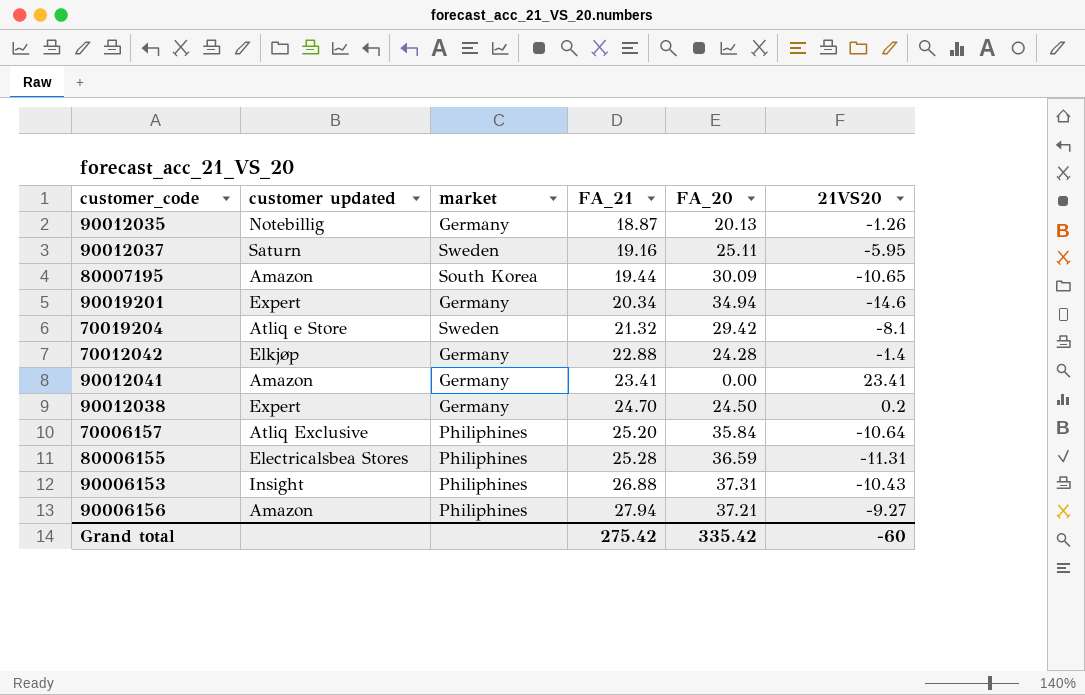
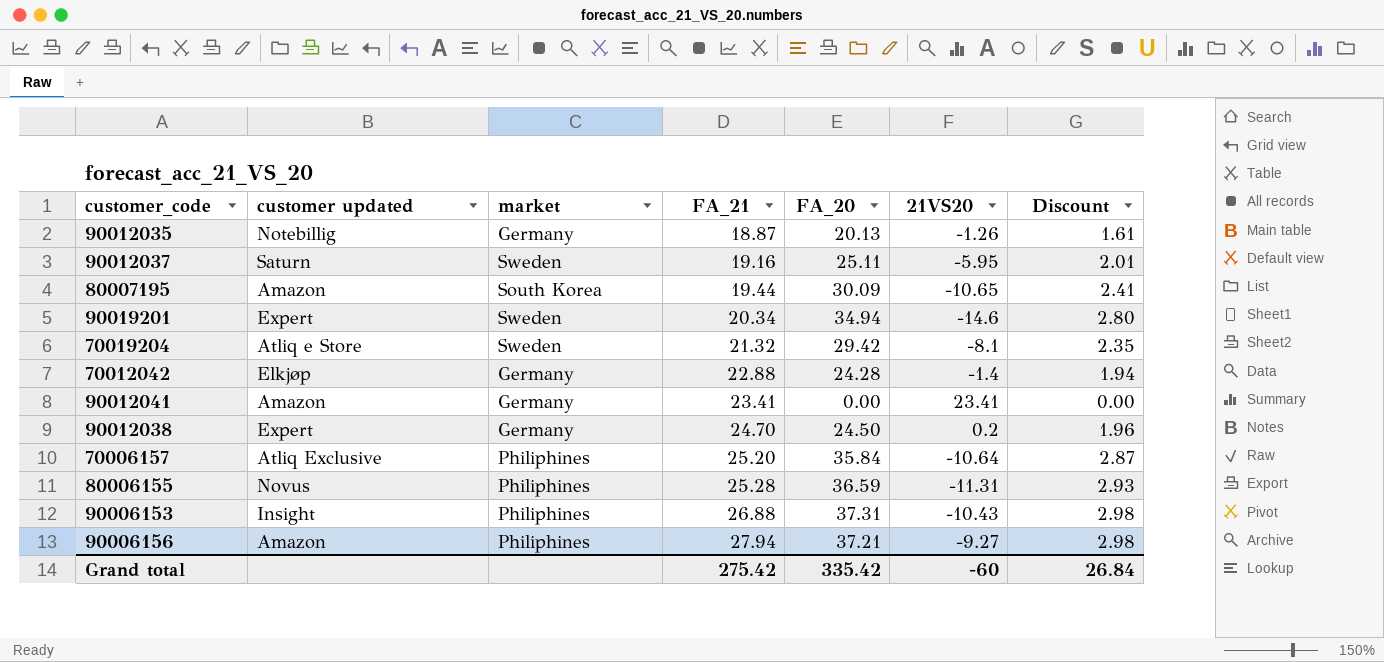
column Discount | formula: none -> [FA_20] * 0.08
90019201 | market: Germany -> Sweden
80006155 | customer updated: Electricalsbea Stores -> Novus

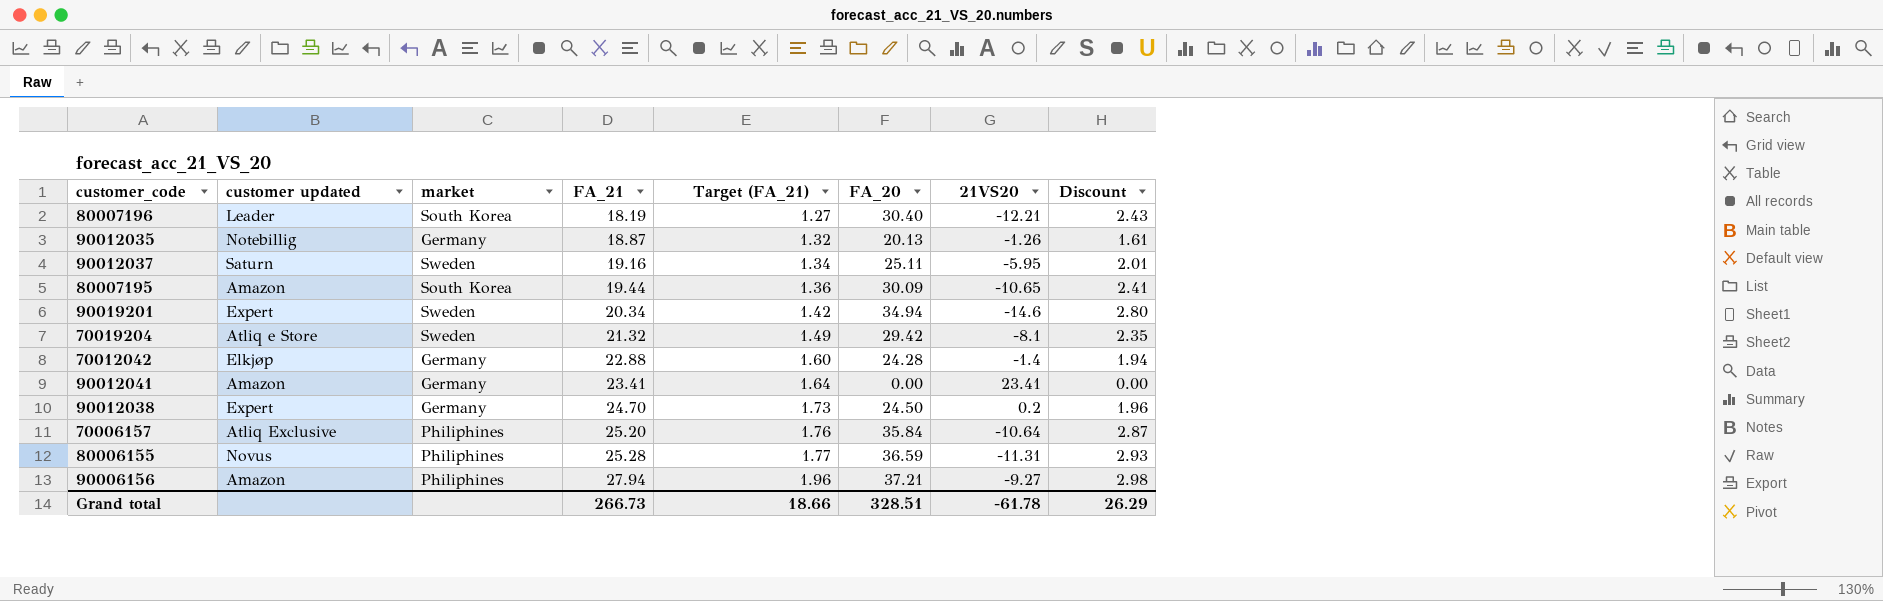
column Target (FA_21) | formula: none -> [FA_21] * 0.07
row 90006153: Insight | Philiphines | 26.88 | 37.31 | -10.43 | 2.98 -> none
row 80007196: none -> Leader | South Korea | 18.19 | 1.27 | 30.40 | -12.21 | 2.43
Grand total | FA_21: 275.42 -> 266.73
Grand total | FA_20: 335.42 -> 328.51
Grand total | 21VS20: -60 -> -61.78
Grand total | Discount: 26.84 -> 26.29

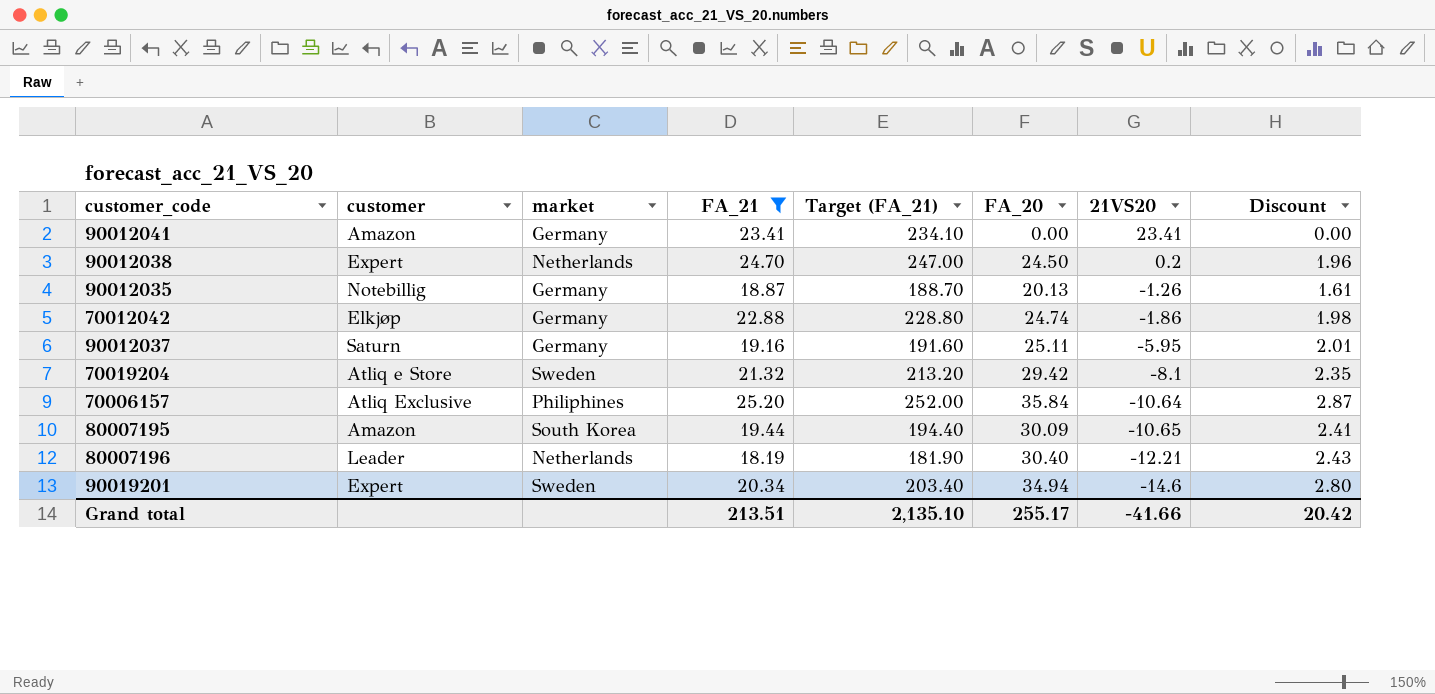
filter: none -> FA_21 <= 25.20
row order: FA_21 ascending -> 21VS20 descending
column name: customer updated -> customer
column Target (FA_21) | formula: [FA_21] * 0.07 -> [FA_21] * 10
90012038 | market: Germany -> Netherlands
70012042 | FA_20: 24.28 -> 24.74
70012042 | 21VS20: -1.4 -> -1.86
70012042 | Discount: 1.94 -> 1.98
90012037 | market: Sweden -> Germany
80007196 | market: South Korea -> Netherlands
Grand total | FA_21: 266.73 -> 213.51
Grand total | Target (FA_21): 18.66 -> 2,135.10
Grand total | FA_20: 328.51 -> 255.17
Grand total | 21VS20: -61.78 -> -41.66
Grand total | Discount: 26.29 -> 20.42

